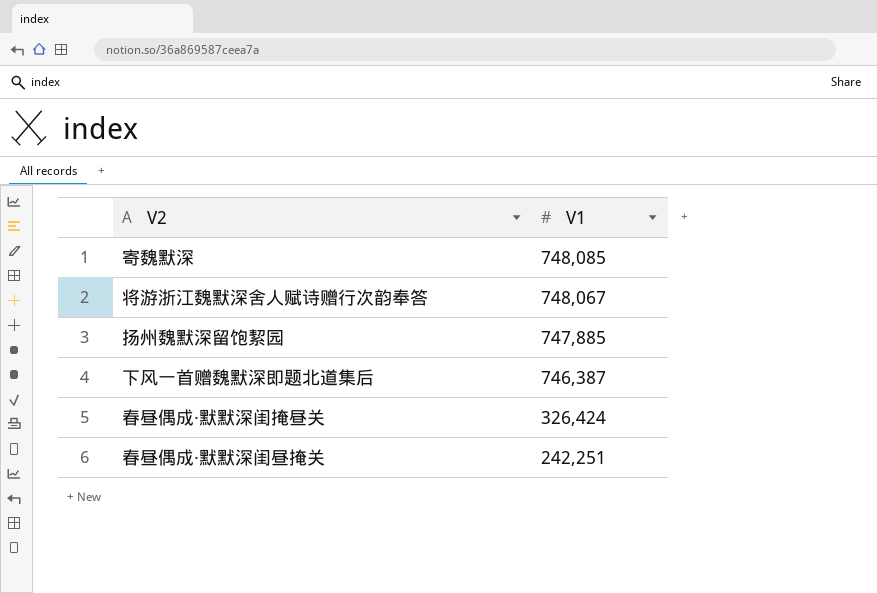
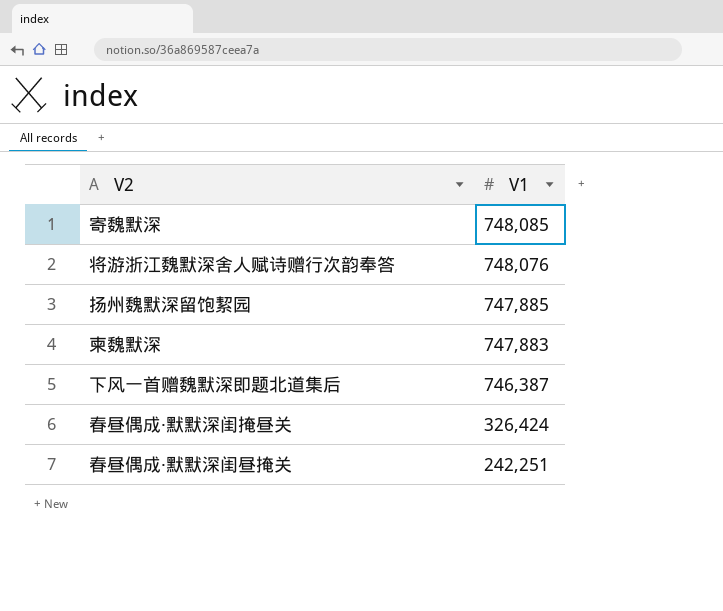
将游浙江魏默深舍人赋诗赠行次韵奉答 | V1: 748,067 -> 748,076
row 柬魏默深: none -> 747,883

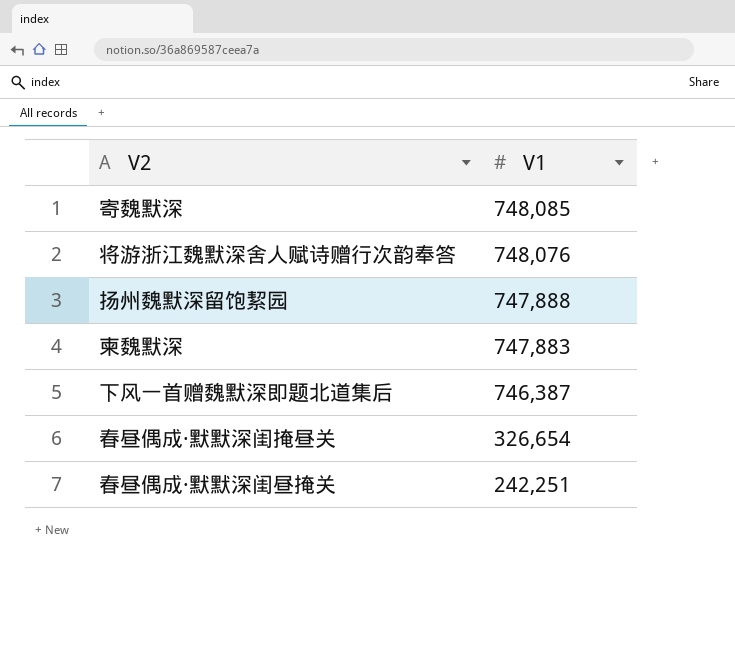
扬州魏默深留饱絜园 | V1: 747,885 -> 747,888
春昼偶成·默默深闺掩昼关 | V1: 326,424 -> 326,654

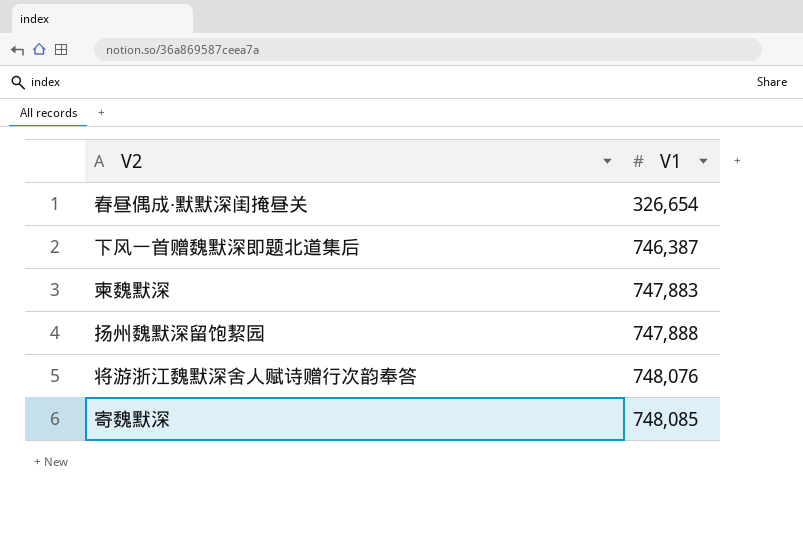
row order: V1 descending -> V1 ascending
row 春昼偶成·默默深闺昼掩关: 242,251 -> none

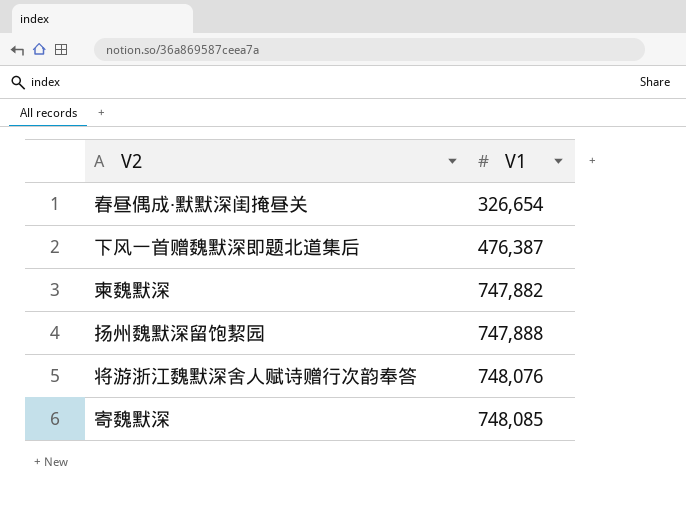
下风一首赠魏默深即题北道集后 | V1: 746,387 -> 476,387
柬魏默深 | V1: 747,883 -> 747,882

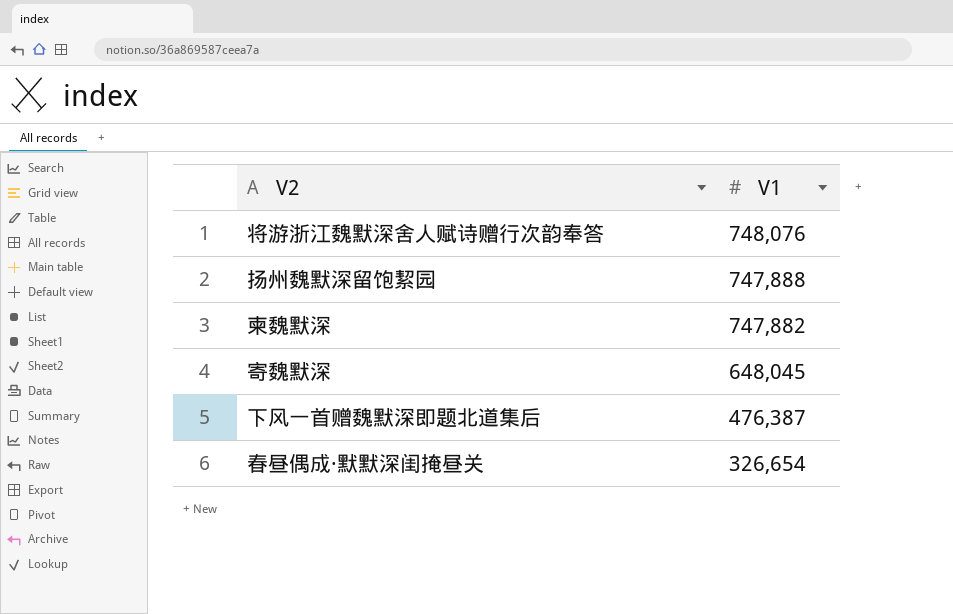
row order: V1 ascending -> V1 descending
寄魏默深 | V1: 748,085 -> 648,045

